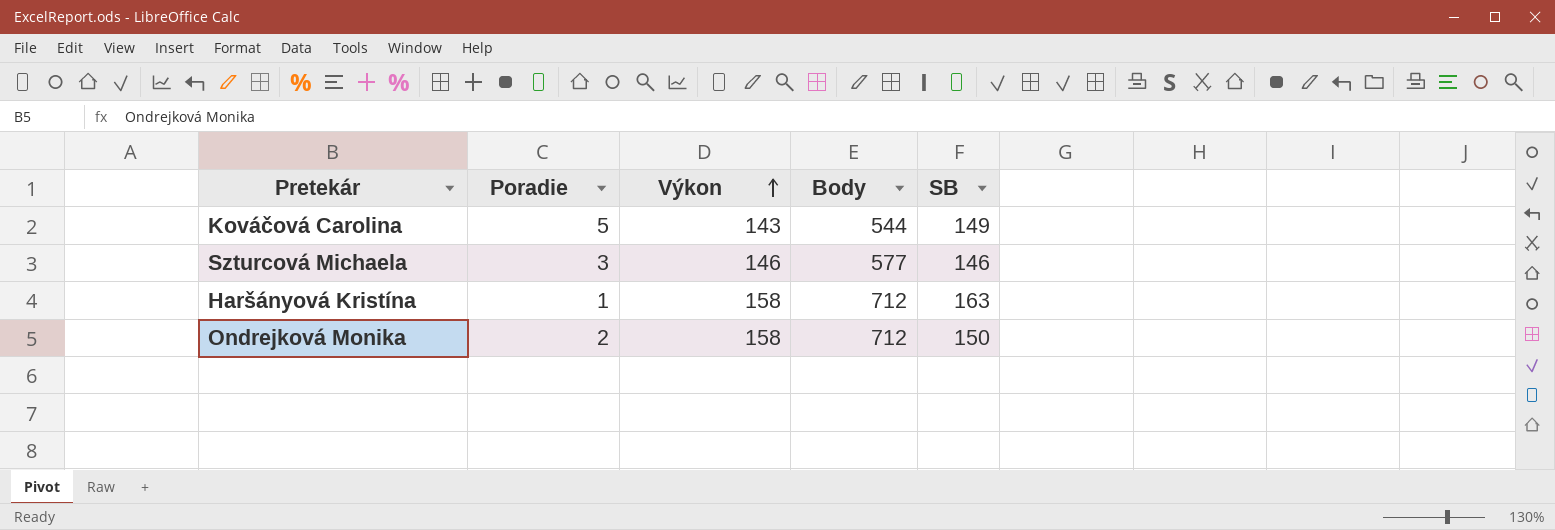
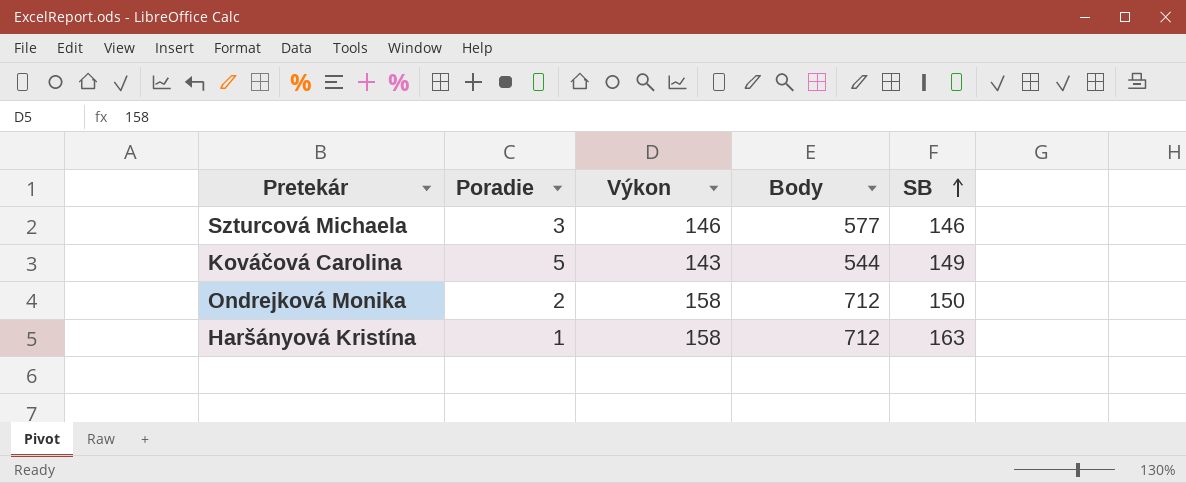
row order: Výkon ascending -> SB ascending

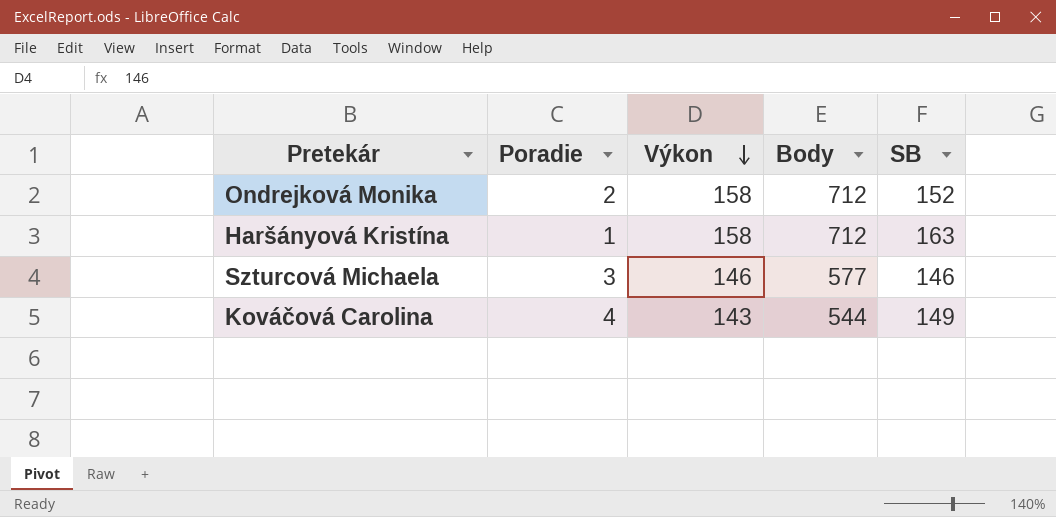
row order: SB ascending -> Výkon descending
Ondrejková Monika | SB: 150 -> 152
Kováčová Carolina | Poradie: 5 -> 4

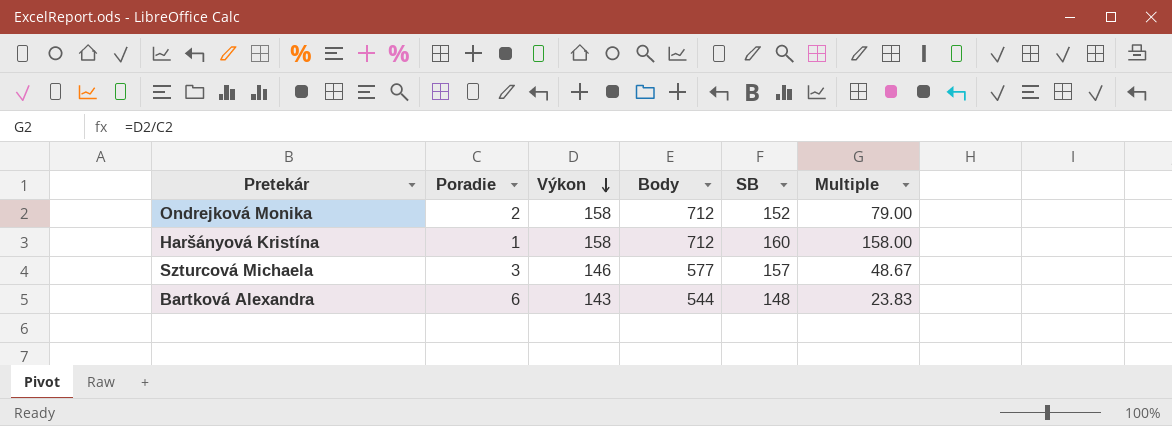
column Multiple | formula: none -> [Výkon] / [Poradie]
row Kováčová Carolina: 4 | 143 | 544 | 149 -> none
Haršányová Kristína | SB: 163 -> 160
Szturcová Michaela | SB: 146 -> 157
row Bartková Alexandra: none -> 6 | 143 | 544 | 148 | 23.83

